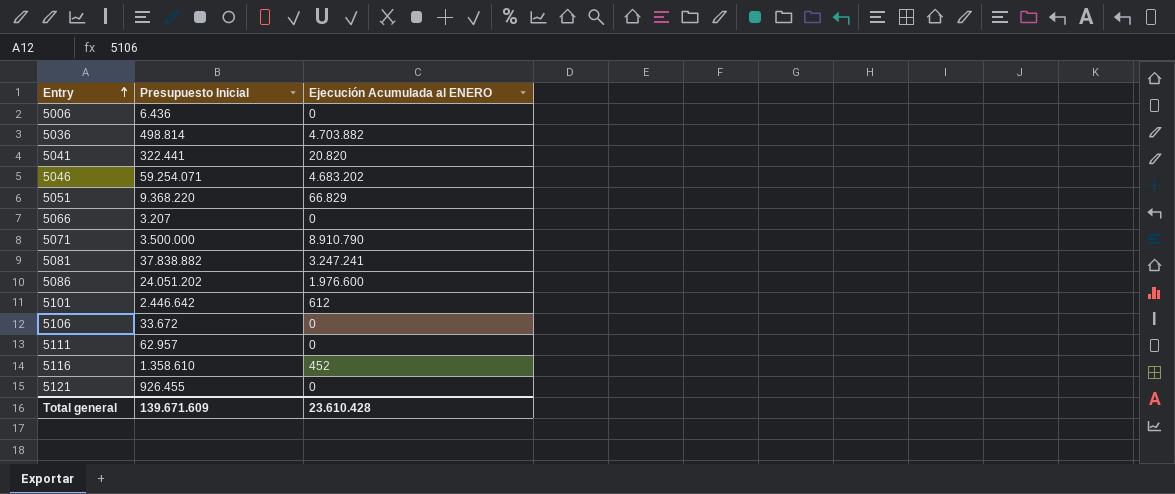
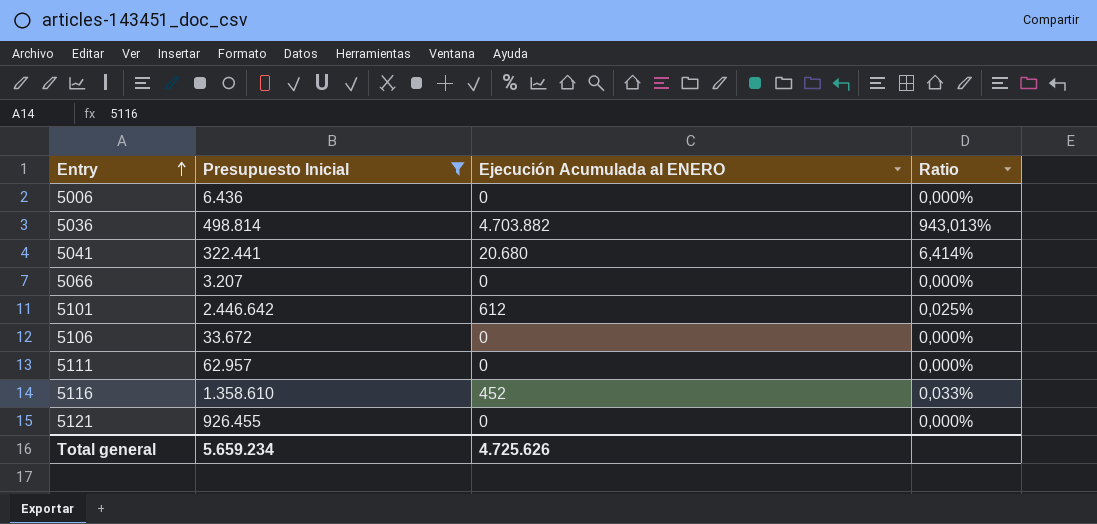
filter: none -> Presupuesto Inicial <= 2.446.642
column Ratio | formula: none -> [Ejecución Acumulada al ENERO] / [Presupuesto Inicial]
5041 | Ejecución Acumulada al ENERO: 20.820 -> 20.680
Total general | Presupuesto Inicial: 139.671.609 -> 5.659.234
Total general | Ejecución Acumulada al ENERO: 23.610.428 -> 4.725.626

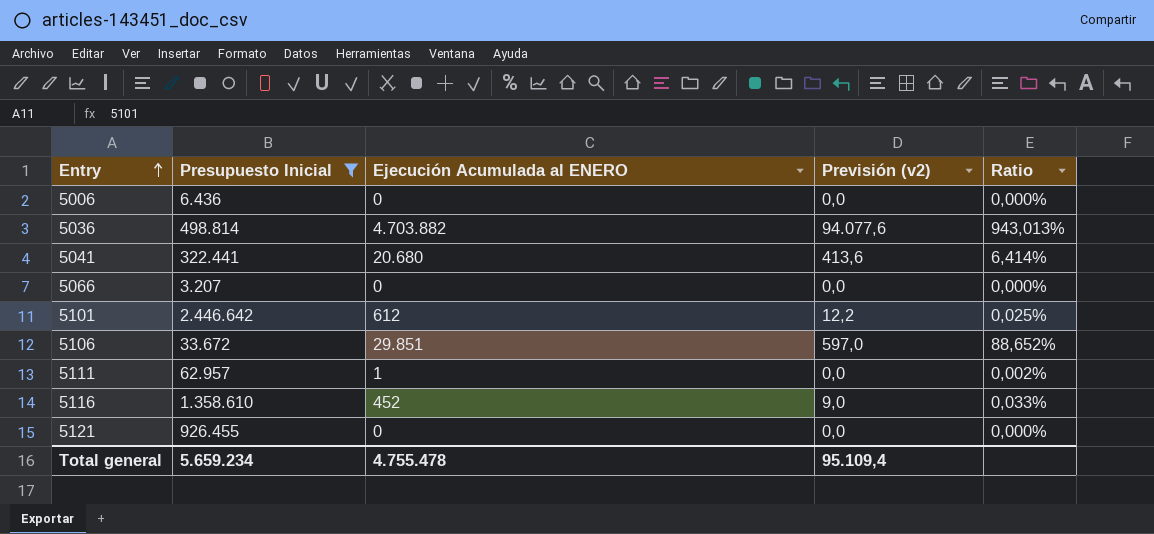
column Previsión (v2) | formula: none -> [Ejecución Acumulada al ENERO] * 0,02
5106 | Ejecución Acumulada al ENERO: 0 -> 29.851
5106 | Ratio: 0,000% -> 88,652%
5111 | Ejecución Acumulada al ENERO: 0 -> 1
5111 | Ratio: 0,000% -> 0,002%
Total general | Ejecución Acumulada al ENERO: 4.725.626 -> 4.755.478

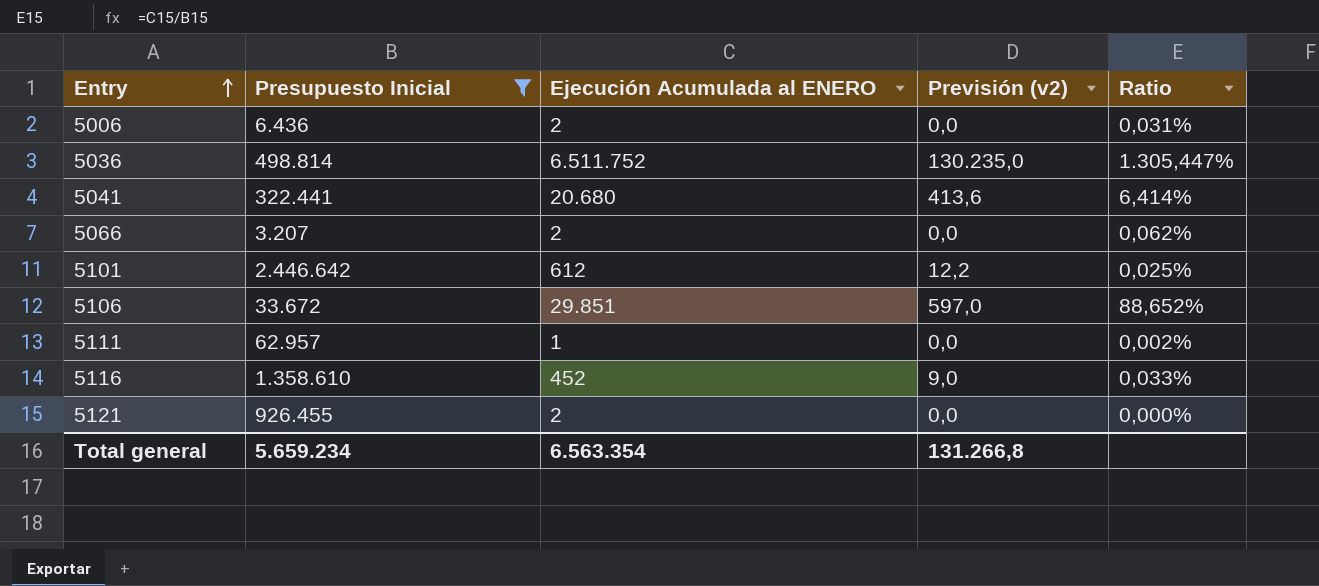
5006 | Ejecución Acumulada al ENERO: 0 -> 2
5006 | Ratio: 0,000% -> 0,031%
5036 | Ejecución Acumulada al ENERO: 4.703.882 -> 6.511.752
5036 | Previsión (v2): 94.077,6 -> 130.235,0
5036 | Ratio: 943,013% -> 1.305,447%
5066 | Ejecución Acumulada al ENERO: 0 -> 2
5066 | Ratio: 0,000% -> 0,062%
5121 | Ejecución Acumulada al ENERO: 0 -> 2
Total general | Ejecución Acumulada al ENERO: 4.755.478 -> 6.563.354
Total general | Previsión (v2): 95.109,4 -> 131.266,8

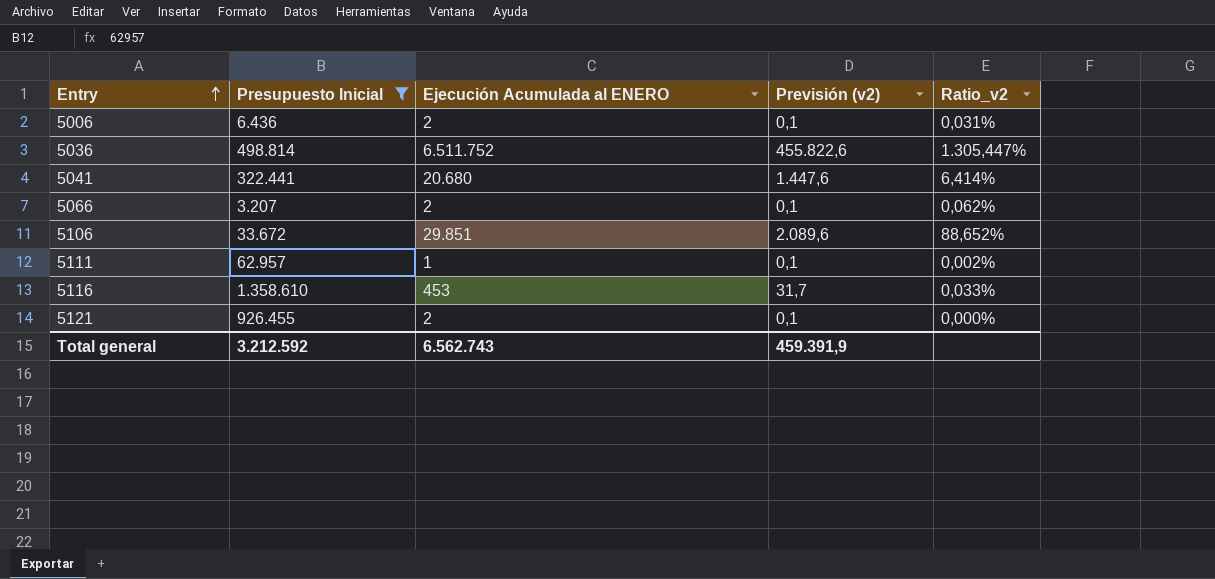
column Previsión (v2) | formula: [Ejecución Acumulada al ENERO] * 0,02 -> [Ejecución Acumulada al ENERO] * 0,07
column name: Ratio -> Ratio_v2
row 5101: 2.446.642 | 612 | 12,2 | 0,025% -> none
5116 | Ejecución Acumulada al ENERO: 452 -> 453
Total general | Presupuesto Inicial: 5.659.234 -> 3.212.592
Total general | Ejecución Acumulada al ENERO: 6.563.354 -> 6.562.743
Total general | Previsión (v2): 131.266,8 -> 459.391,9

